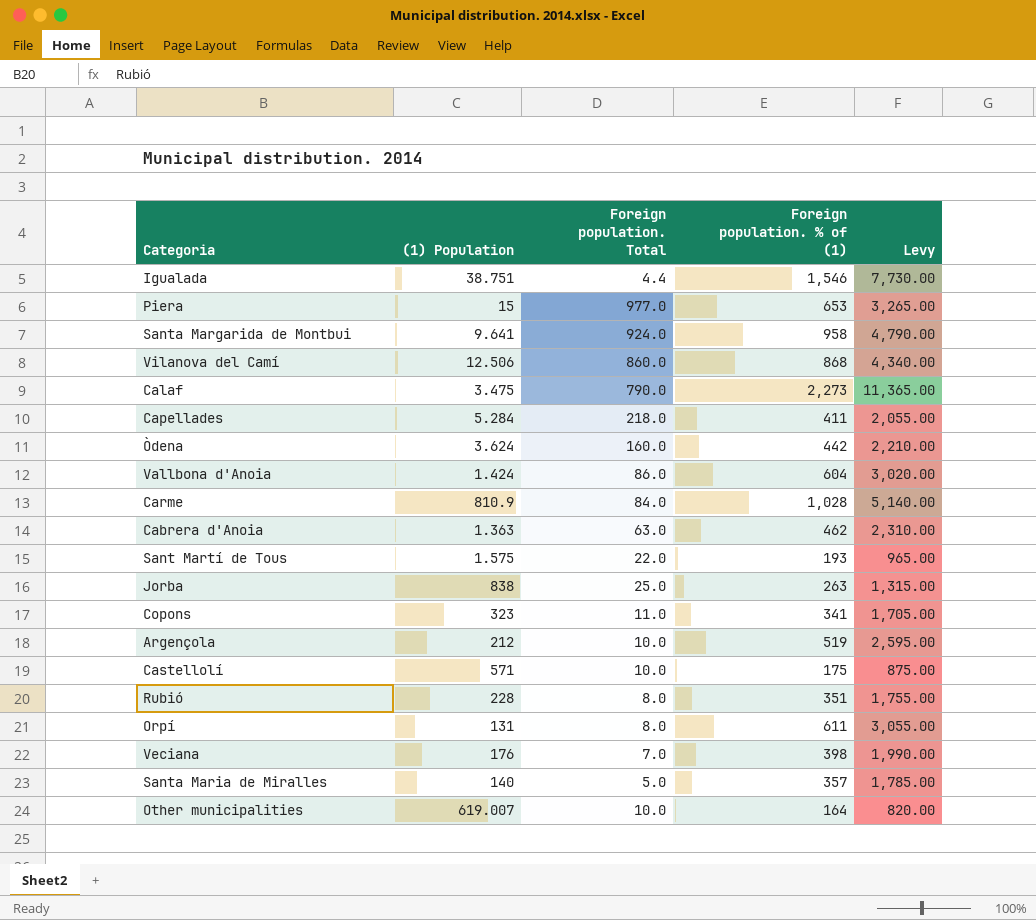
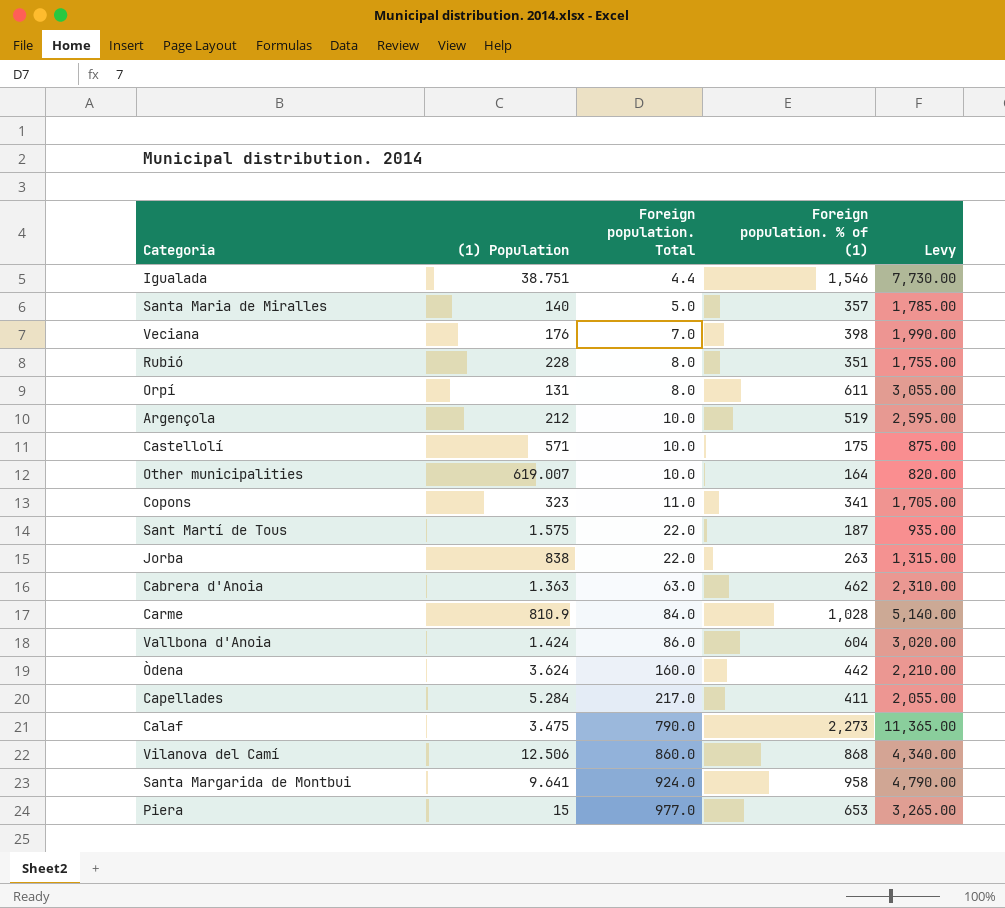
row order: none -> Foreign population. Total ascending
Sant Martí de Tous | Foreign population. % of (1): 193 -> 187
Sant Martí de Tous | Levy: 965.00 -> 935.00
Jorba | Foreign population. Total: 25.0 -> 22.0
Capellades | Foreign population. Total: 218.0 -> 217.0

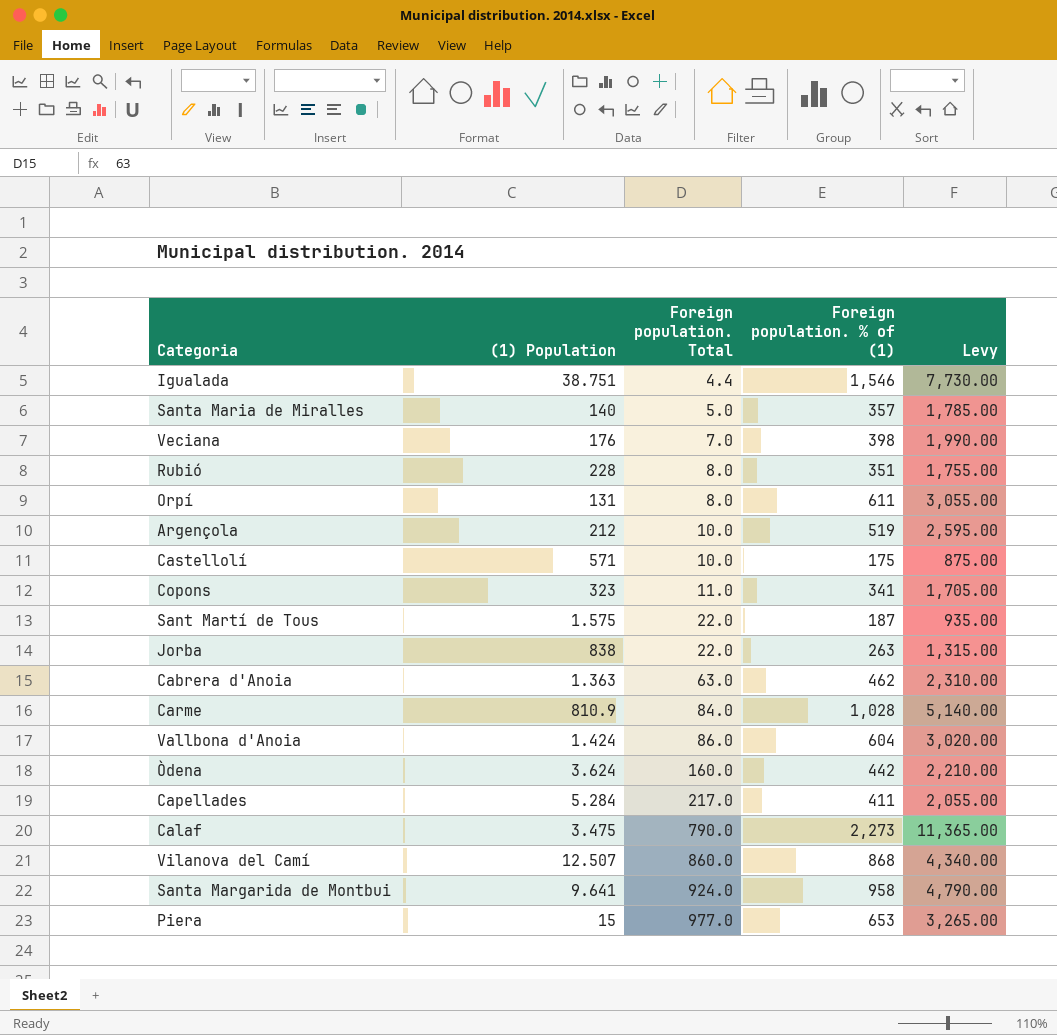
row Other municipalities: 619.007 | 10.0 | 164 | 820.00 -> none
Vilanova del Camí | (1) Population: 12.506 -> 12.507

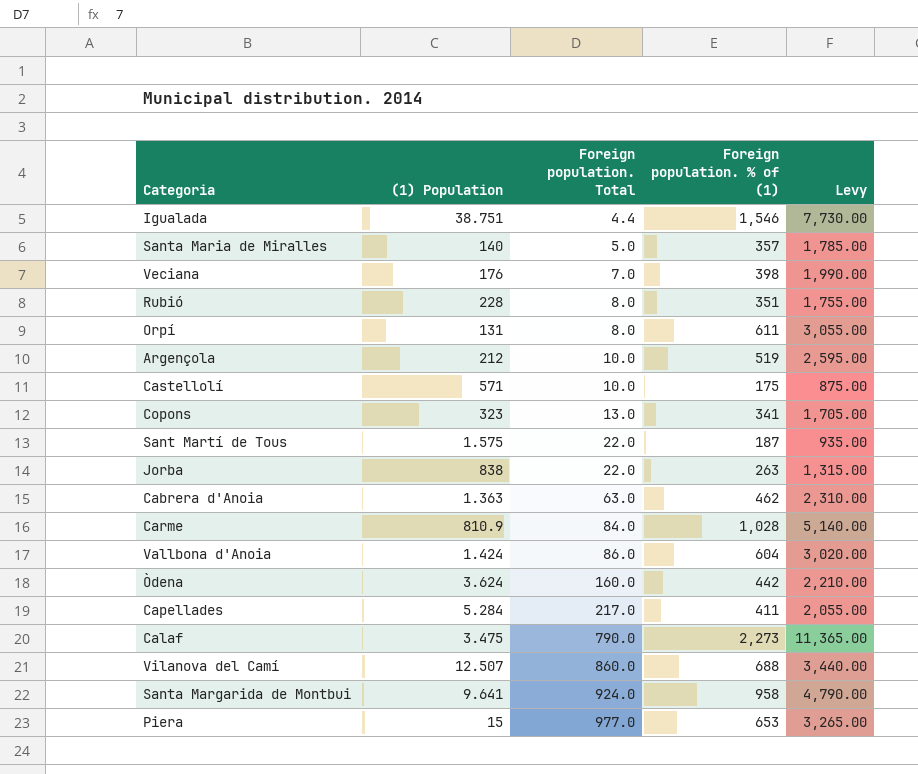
Copons | Foreign population. Total: 11.0 -> 13.0
Vilanova del Camí | Foreign population. % of (1): 868 -> 688
Vilanova del Camí | Levy: 4,340.00 -> 3,440.00

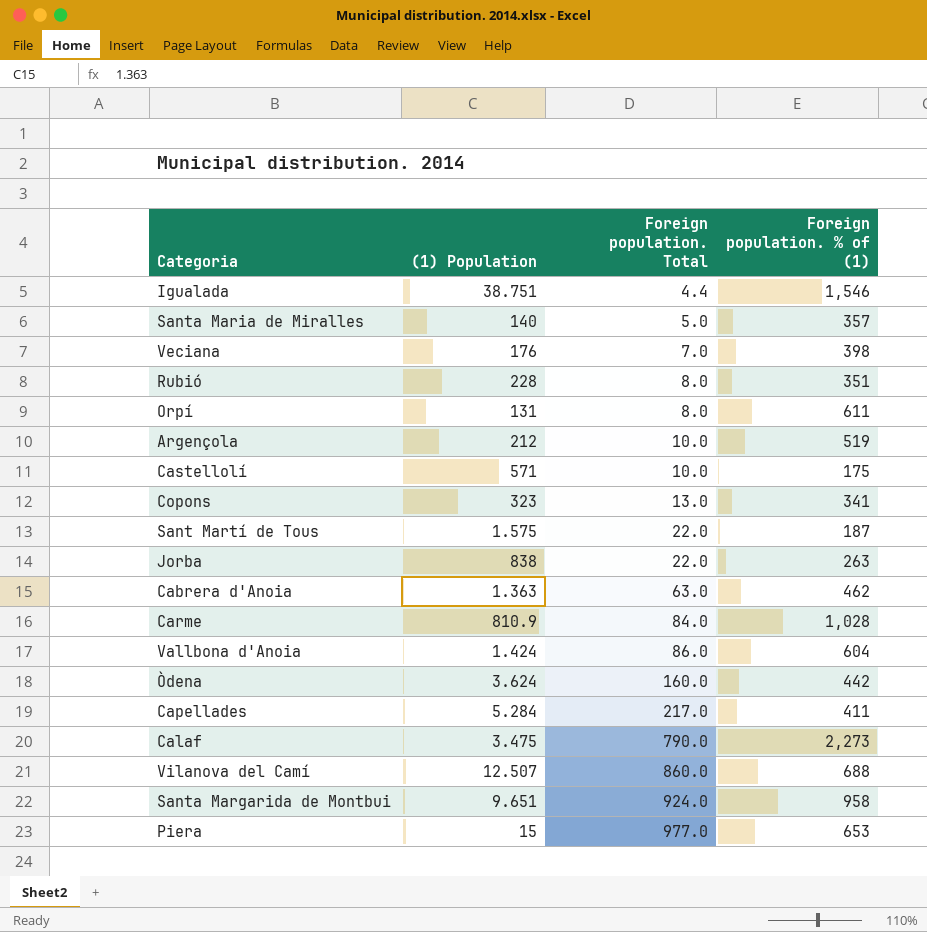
column Levy | formula: [Foreign population. % of (1)] * 5 -> none
Santa Margarida de Montbui | (1) Population: 9.641 -> 9.651

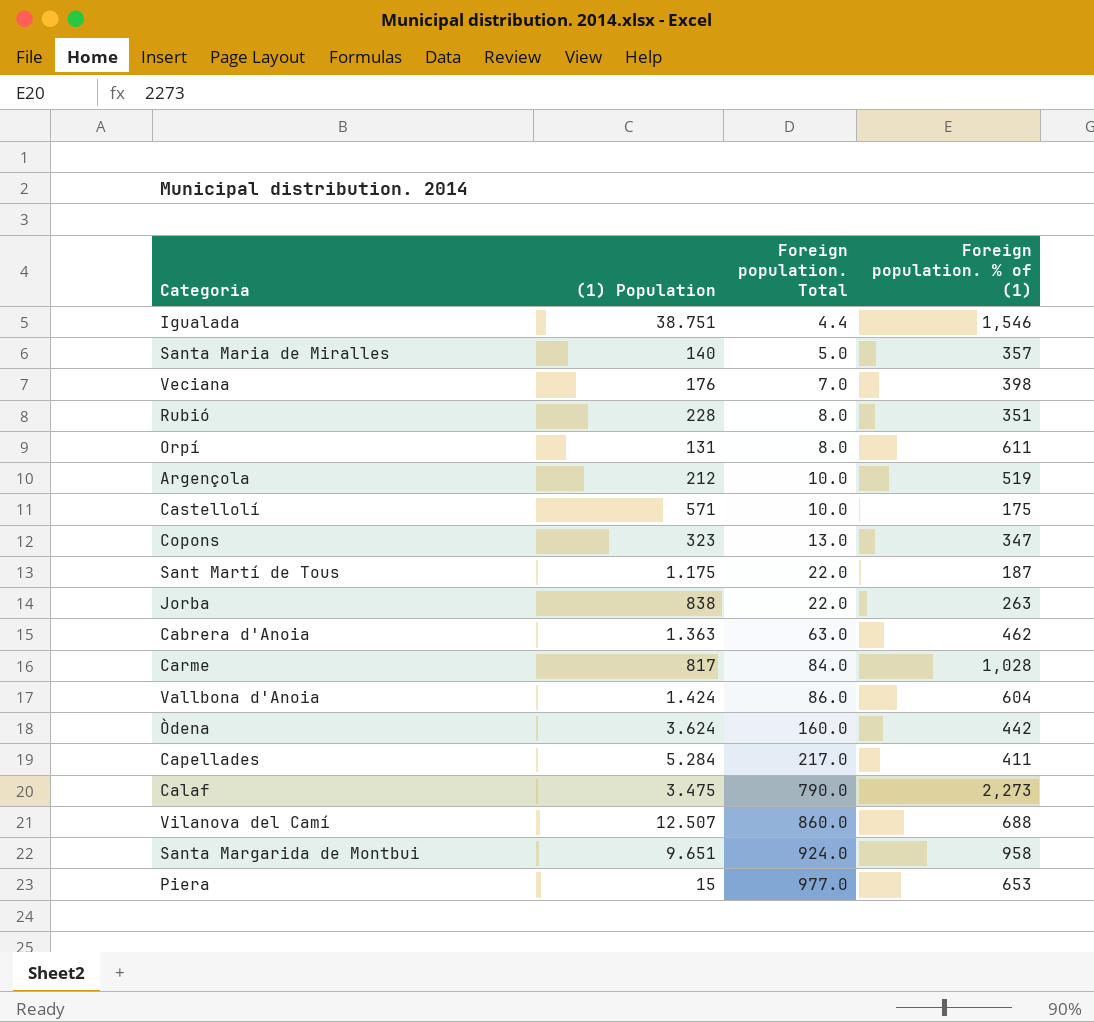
Copons | Foreign population. % of (1): 341 -> 347
Sant Martí de Tous | (1) Population: 1.575 -> 1.175
Carme | (1) Population: 810.9 -> 817

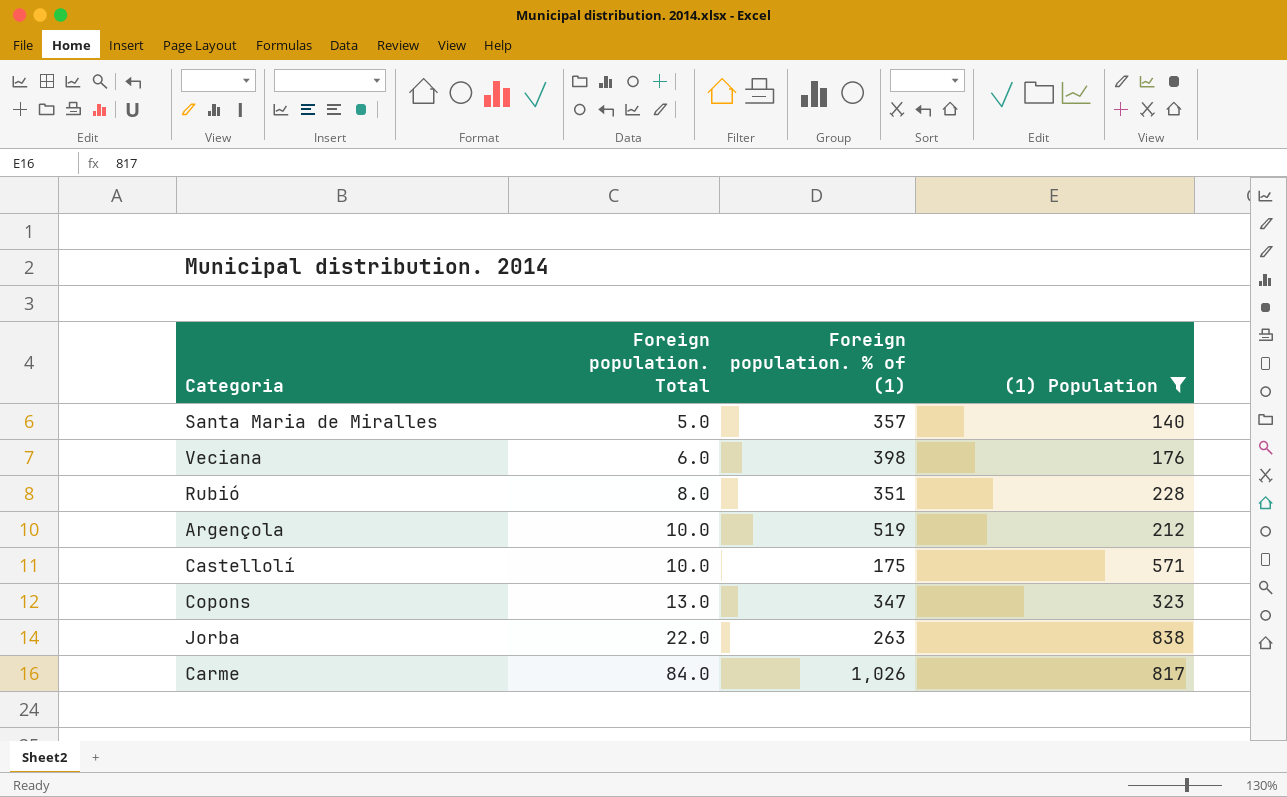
filter: none -> (1) Population >= 140
column (1) Population | position: 2 -> 4
Veciana | Foreign population. Total: 7.0 -> 6.0
Carme | Foreign population. % of (1): 1,028 -> 1,026

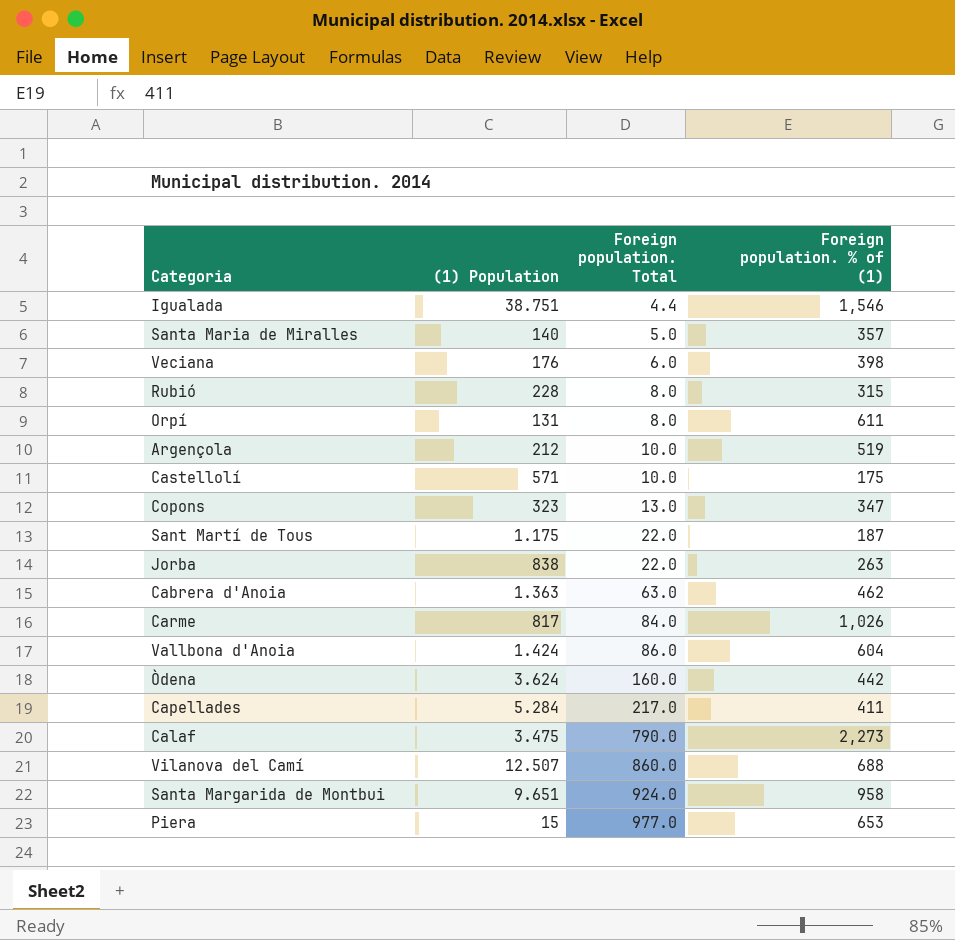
filter: (1) Population >= 140 -> none
column (1) Population | position: 4 -> 2
Rubió | Foreign population. % of (1): 351 -> 315

